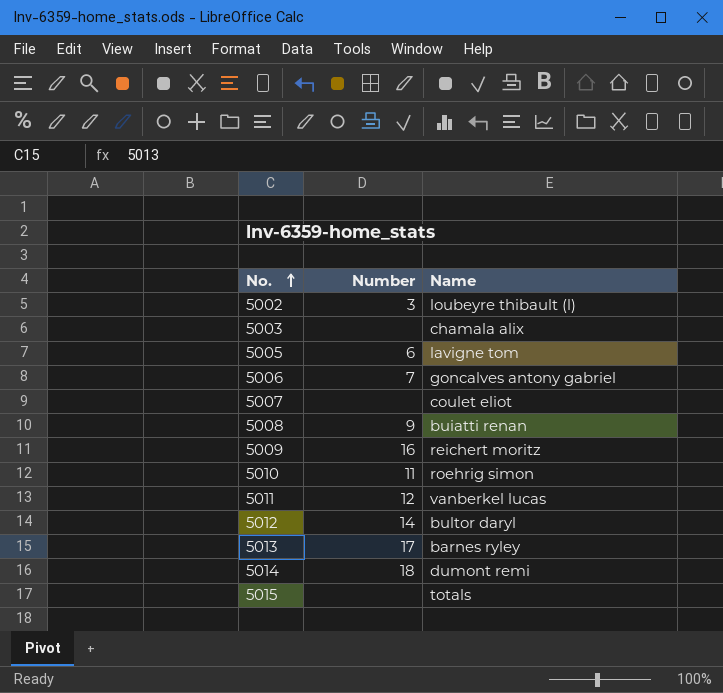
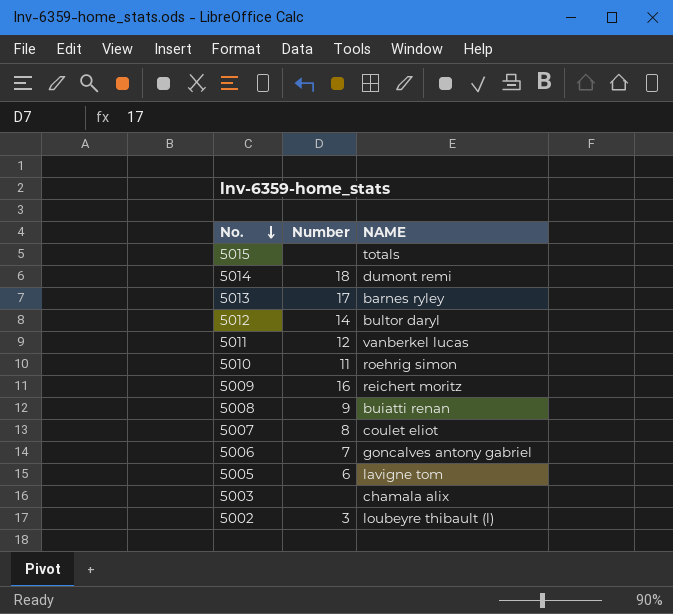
row order: No. ascending -> No. descending
column name: Name -> NAME
5007 | Number: none -> 8

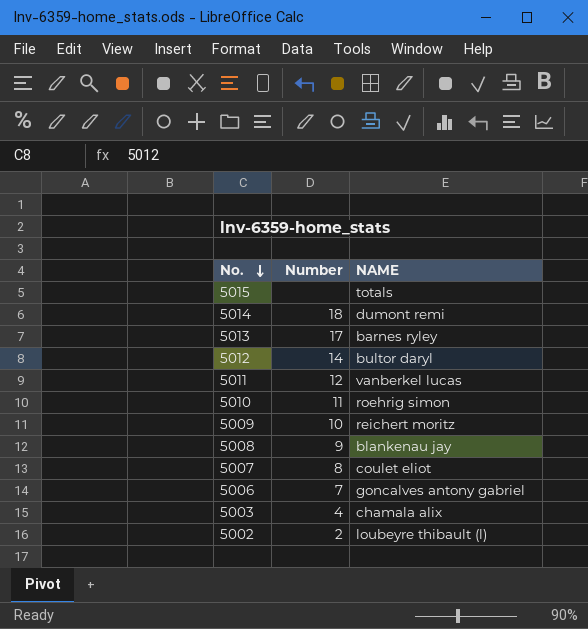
row 5005: 6 | lavigne tom -> none
5009 | Number: 16 -> 10
5008 | NAME: buiatti renan -> blankenau jay
5003 | Number: none -> 4
5002 | Number: 3 -> 2

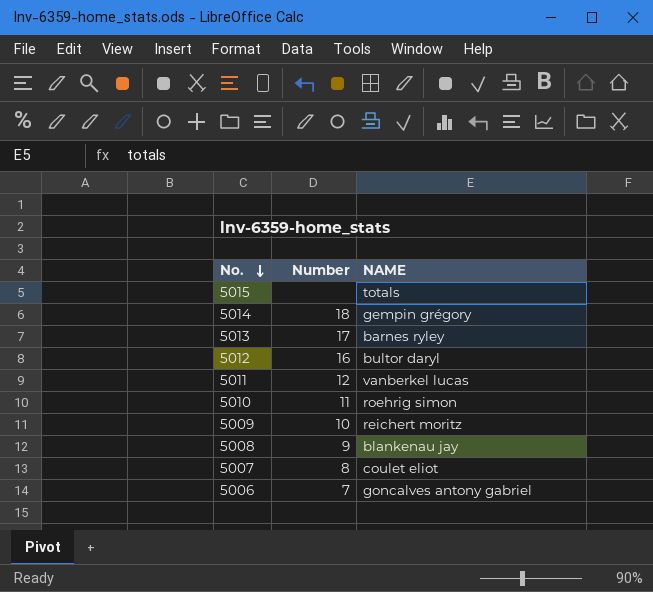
row 5003: 4 | chamala alix -> none
row 5002: 2 | loubeyre thibault (l) -> none
5014 | NAME: dumont remi -> gempin grégory
5012 | Number: 14 -> 16

